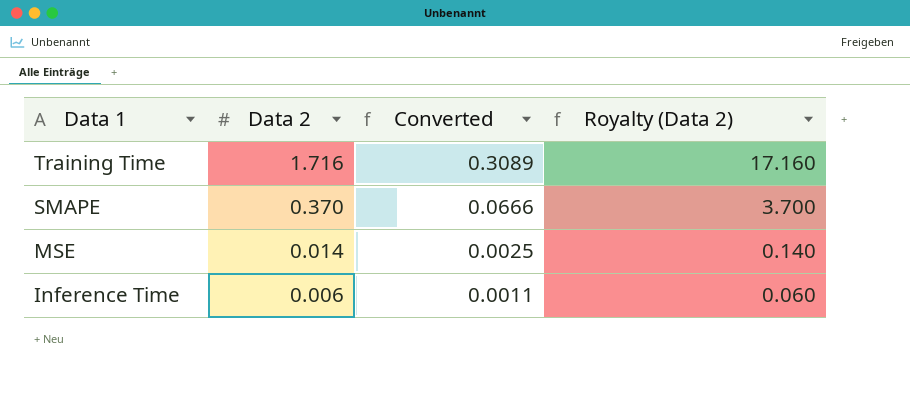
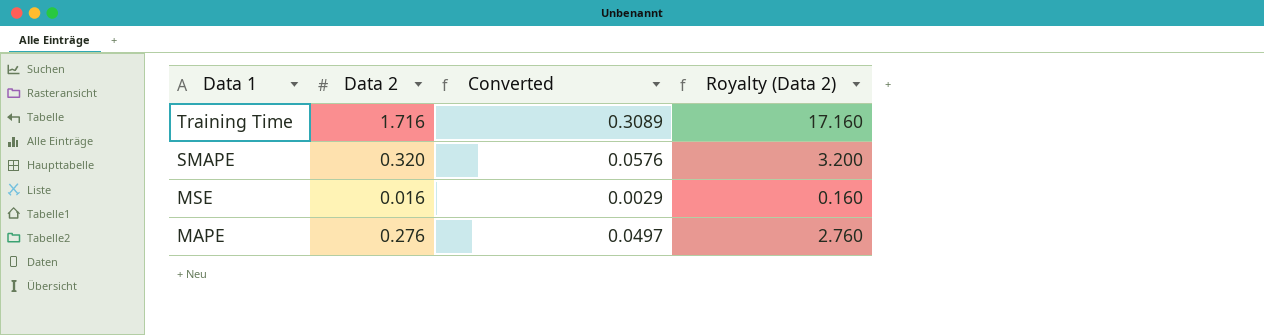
row Inference Time: 0.006 | 0.0011 | 0.060 -> none
SMAPE | Data 2: 0.370 -> 0.320
SMAPE | Converted: 0.0666 -> 0.0576
SMAPE | Royalty (Data 2): 3.700 -> 3.200
MSE | Data 2: 0.014 -> 0.016
MSE | Converted: 0.0025 -> 0.0029
MSE | Royalty (Data 2): 0.140 -> 0.160
row MAPE: none -> 0.276 | 0.0497 | 2.760

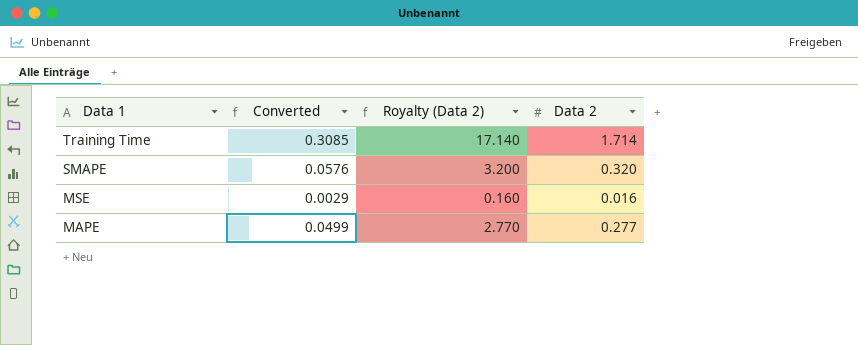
column Data 2 | position: 2 -> 4
Training Time | Converted: 0.3089 -> 0.3085
Training Time | Royalty (Data 2): 17.160 -> 17.140
Training Time | Data 2: 1.716 -> 1.714
MAPE | Converted: 0.0497 -> 0.0499
MAPE | Royalty (Data 2): 2.760 -> 2.770
MAPE | Data 2: 0.276 -> 0.277

